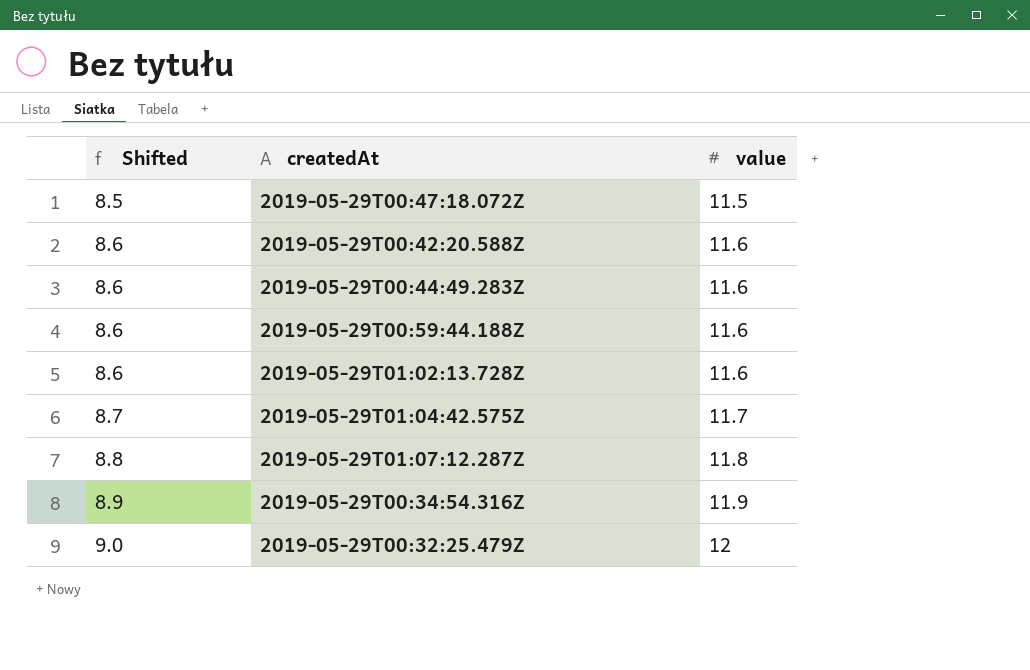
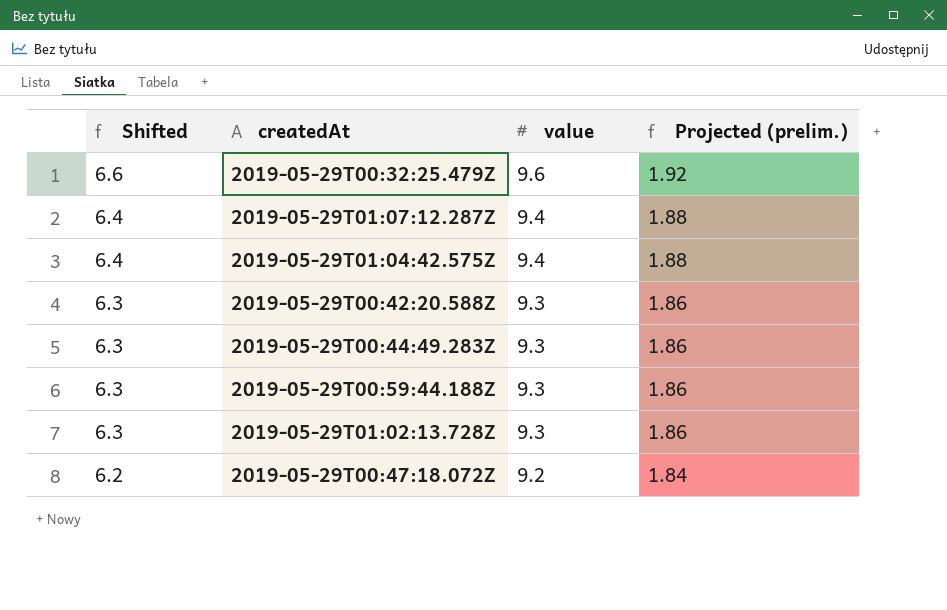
row order: Shifted ascending -> Shifted descending
column Projected (prelim.) | formula: none -> [value] * 0.2
row 2019-05-29T00:34:54.316Z: 8.9 | 11.9 -> none
2019-05-29T00:32:25.479Z | Shifted: 9.0 -> 6.6
2019-05-29T00:32:25.479Z | value: 12 -> 9.6
2019-05-29T01:07:12.287Z | Shifted: 8.8 -> 6.4
2019-05-29T01:07:12.287Z | value: 11.8 -> 9.4
2019-05-29T01:04:42.575Z | Shifted: 8.7 -> 6.4
2019-05-29T01:04:42.575Z | value: 11.7 -> 9.4
2019-05-29T00:42:20.588Z | Shifted: 8.6 -> 6.3
2019-05-29T00:42:20.588Z | value: 11.6 -> 9.3
2019-05-29T00:44:49.283Z | Shifted: 8.6 -> 6.3
2019-05-29T00:44:49.283Z | value: 11.6 -> 9.3
2019-05-29T00:59:44.188Z | Shifted: 8.6 -> 6.3
2019-05-29T00:59:44.188Z | value: 11.6 -> 9.3
2019-05-29T01:02:13.728Z | Shifted: 8.6 -> 6.3
2019-05-29T01:02:13.728Z | value: 11.6 -> 9.3
2019-05-29T00:47:18.072Z | Shifted: 8.5 -> 6.2
2019-05-29T00:47:18.072Z | value: 11.5 -> 9.2

